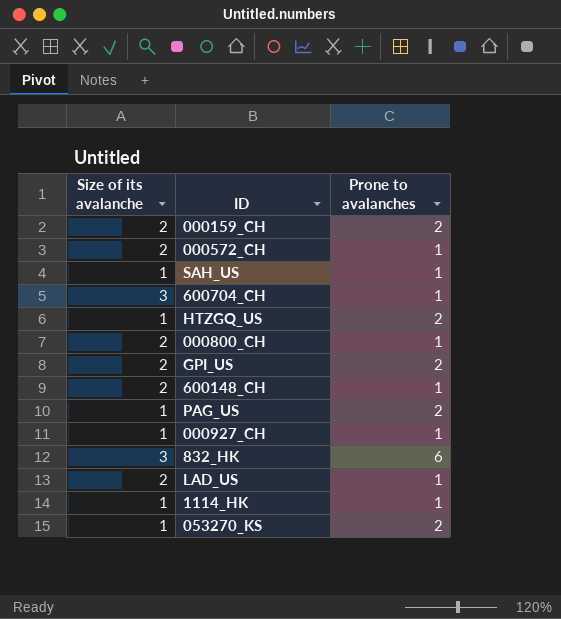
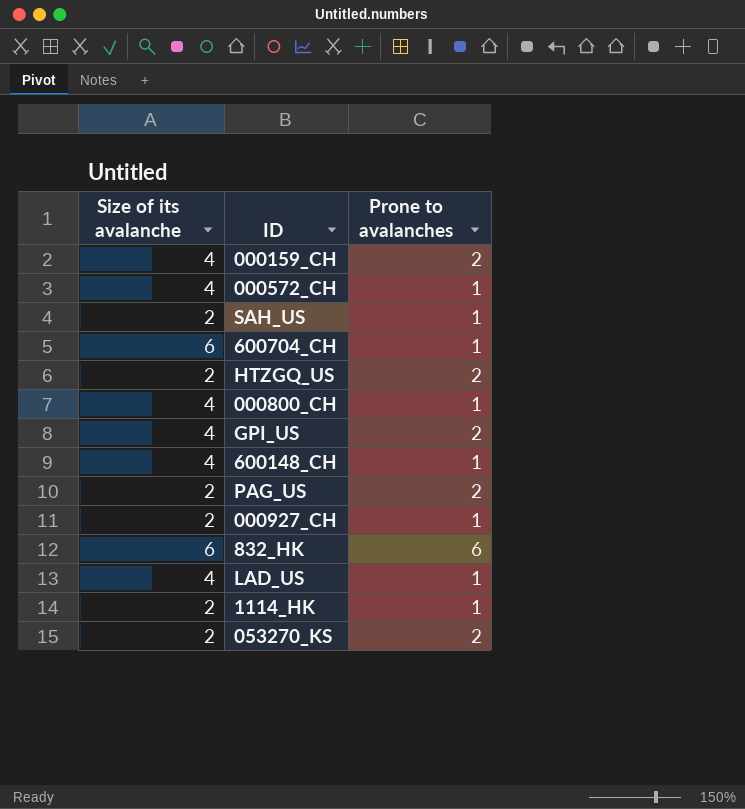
000159_CH | Size of its avalanche: 2 -> 4
000572_CH | Size of its avalanche: 2 -> 4
SAH_US | Size of its avalanche: 1 -> 2
600704_CH | Size of its avalanche: 3 -> 6
HTZGQ_US | Size of its avalanche: 1 -> 2
000800_CH | Size of its avalanche: 2 -> 4
GPI_US | Size of its avalanche: 2 -> 4
600148_CH | Size of its avalanche: 2 -> 4
PAG_US | Size of its avalanche: 1 -> 2
000927_CH | Size of its avalanche: 1 -> 2
832_HK | Size of its avalanche: 3 -> 6
LAD_US | Size of its avalanche: 2 -> 4
1114_HK | Size of its avalanche: 1 -> 2
053270_KS | Size of its avalanche: 1 -> 2

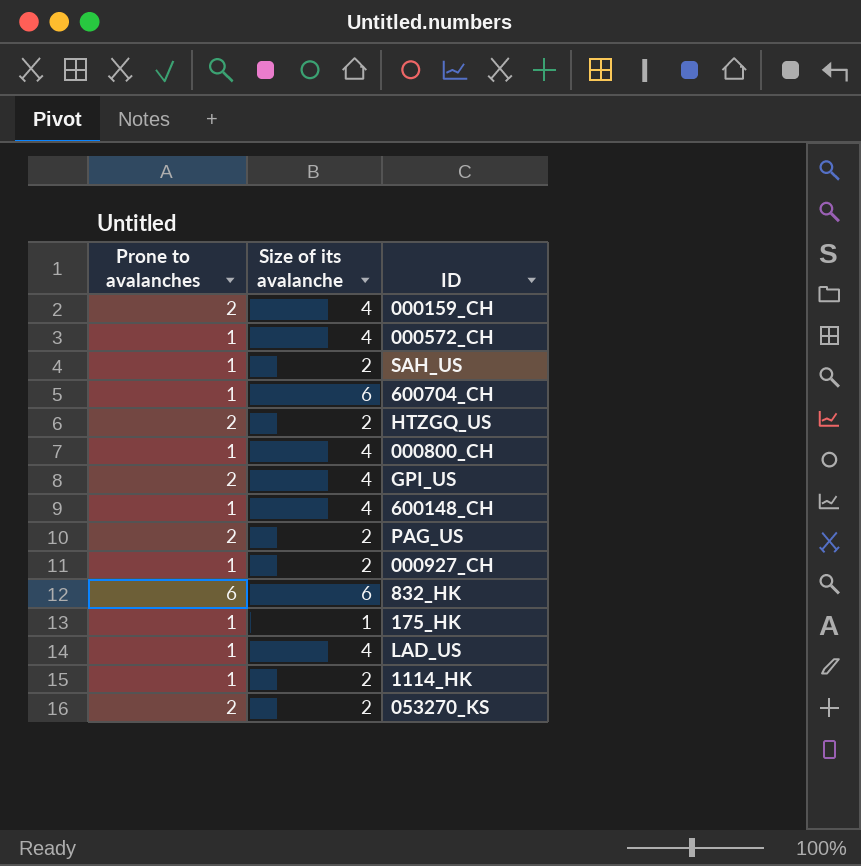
column Prone to avalanches | position: 3 -> 1
row 175_HK: none -> 1 | 1

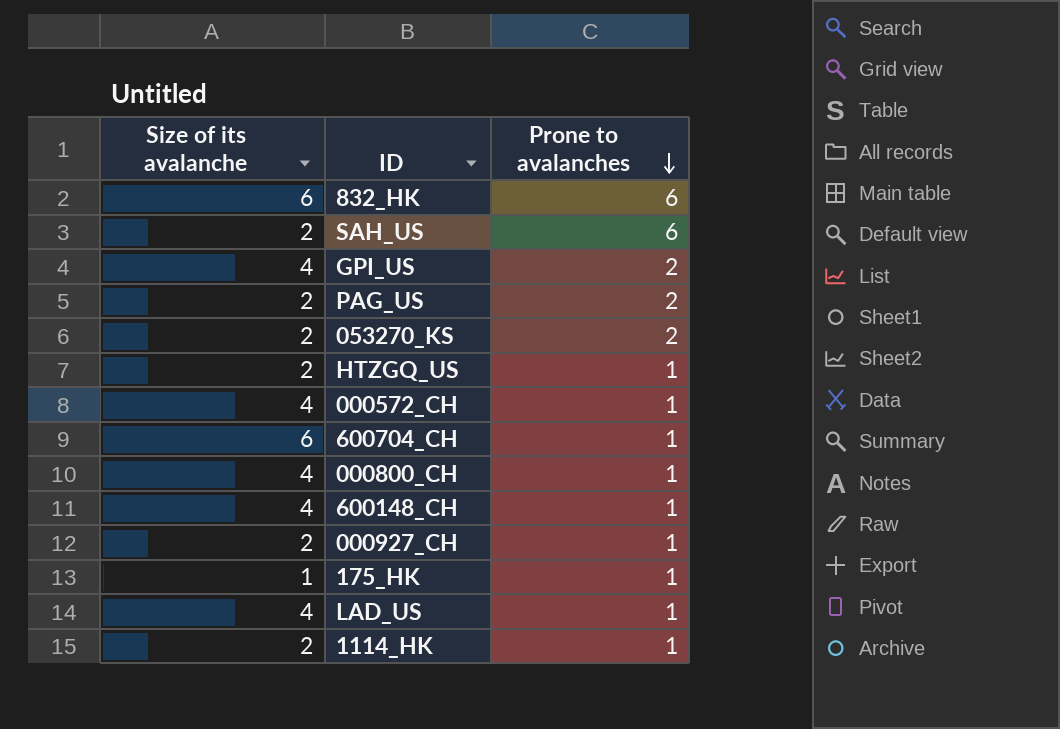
row order: none -> Prone to avalanches descending
column Prone to avalanches | position: 1 -> 3
row 000159_CH: 2 | 4 -> none
SAH_US | Prone to avalanches: 1 -> 6
HTZGQ_US | Prone to avalanches: 2 -> 1

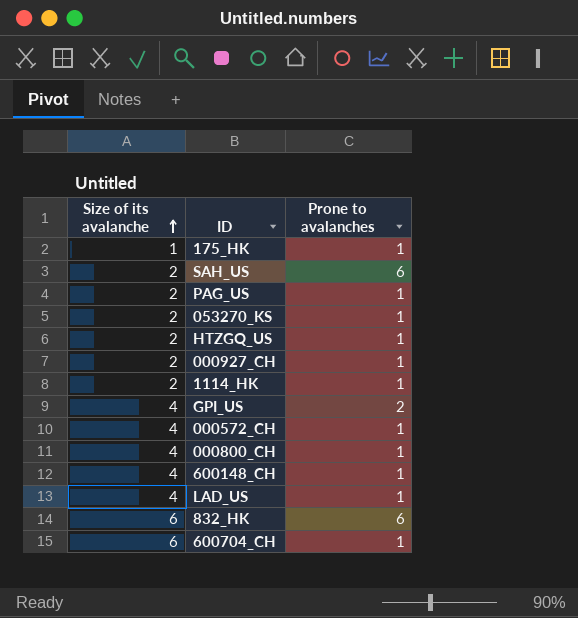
row order: Prone to avalanches descending -> Size of its avalanche ascending
PAG_US | Prone to avalanches: 2 -> 1
053270_KS | Prone to avalanches: 2 -> 1

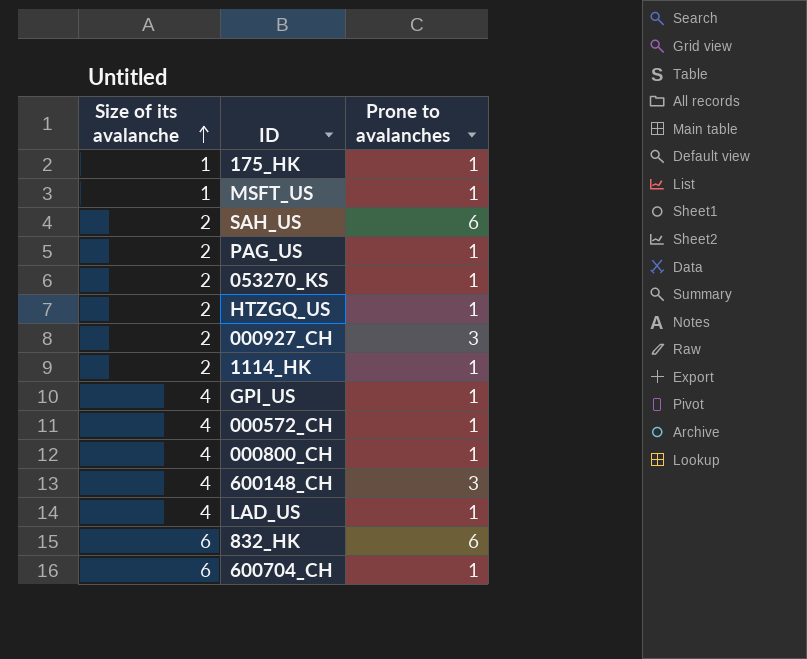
row MSFT_US: none -> 1 | 1
000927_CH | Prone to avalanches: 1 -> 3
GPI_US | Prone to avalanches: 2 -> 1
600148_CH | Prone to avalanches: 1 -> 3

